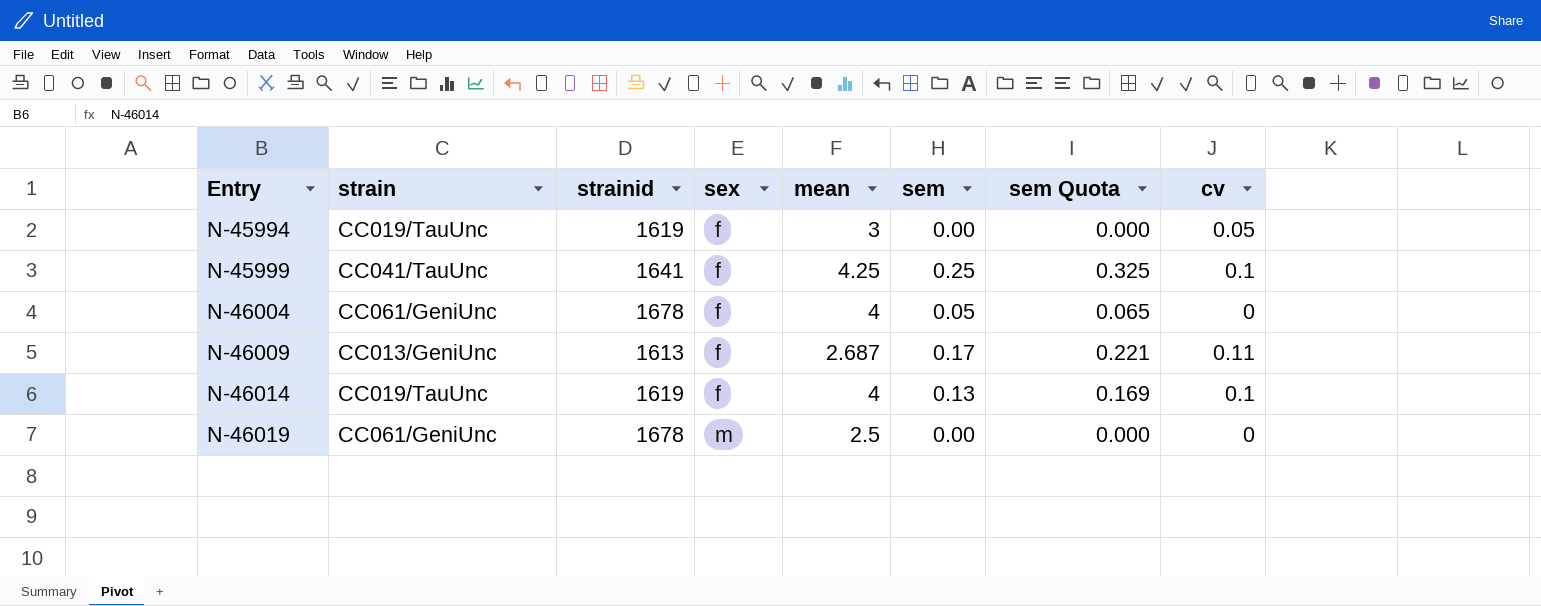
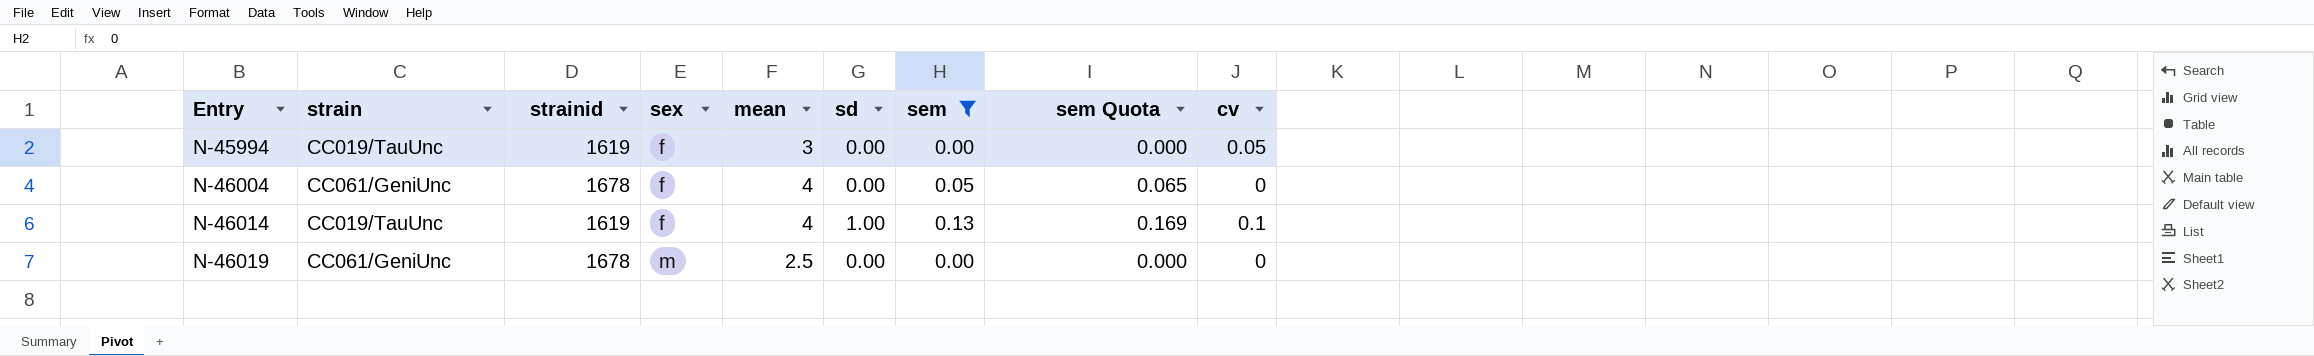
filter: none -> sem <= 0.13
column sd | position: none -> 6

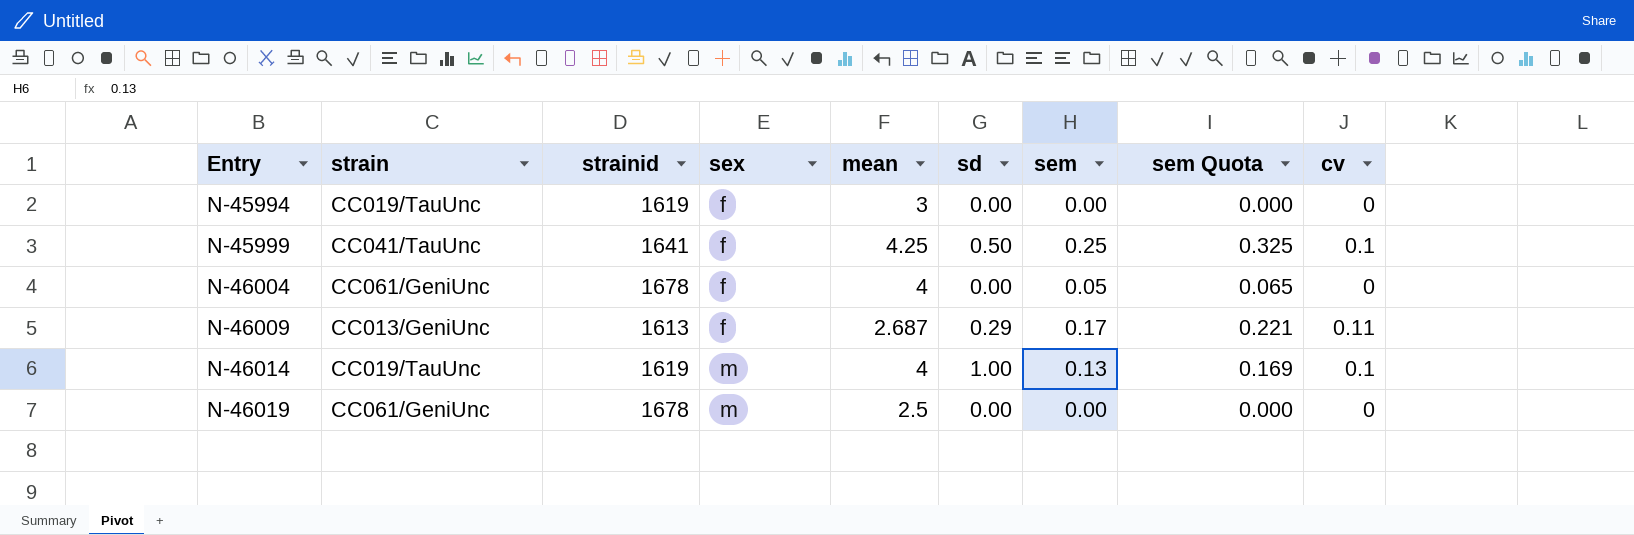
filter: sem <= 0.13 -> none
N-45994 | cv: 0.05 -> 0
N-46014 | sex: f -> m

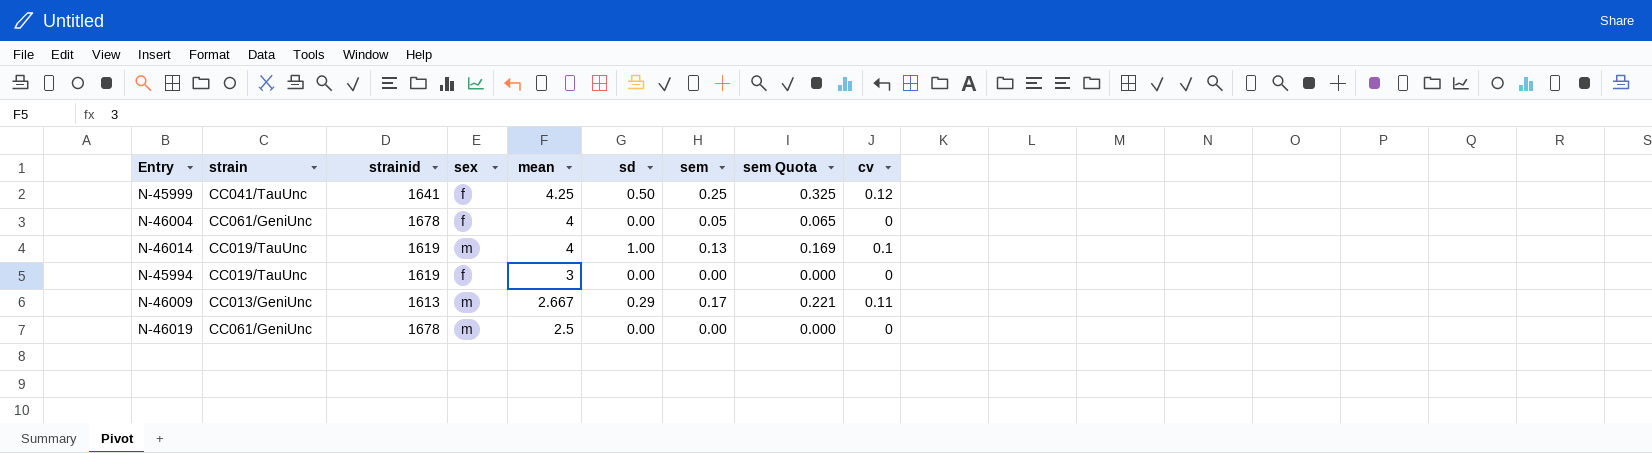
row order: Entry ascending -> mean descending
N-45999 | cv: 0.1 -> 0.12
N-46009 | sex: f -> m
N-46009 | mean: 2.687 -> 2.667

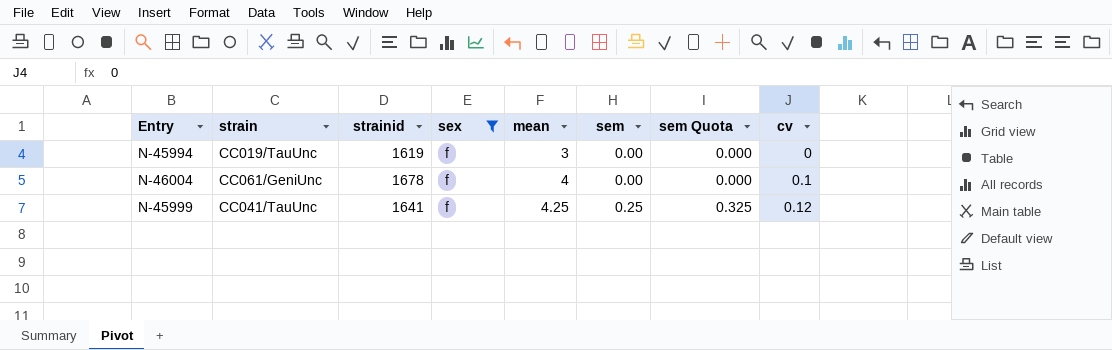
filter: none -> sex = f
row order: mean descending -> mean ascending
column sd | position: 6 -> none
N-46004 | sem: 0.05 -> 0.00
N-46004 | sem Quota: 0.065 -> 0.000
N-46004 | cv: 0 -> 0.1

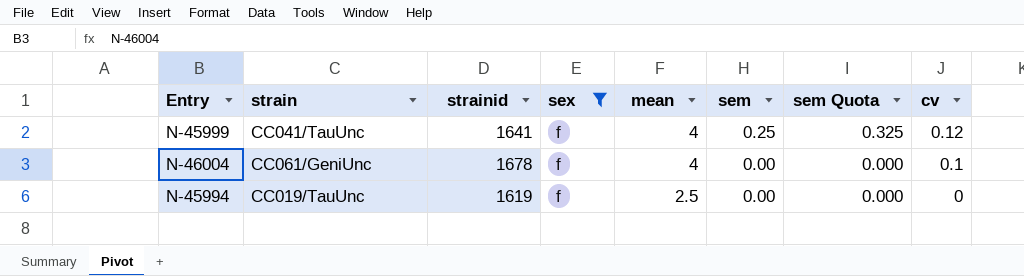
row order: mean ascending -> mean descending
N-45999 | mean: 4.25 -> 4
N-45994 | mean: 3 -> 2.5

